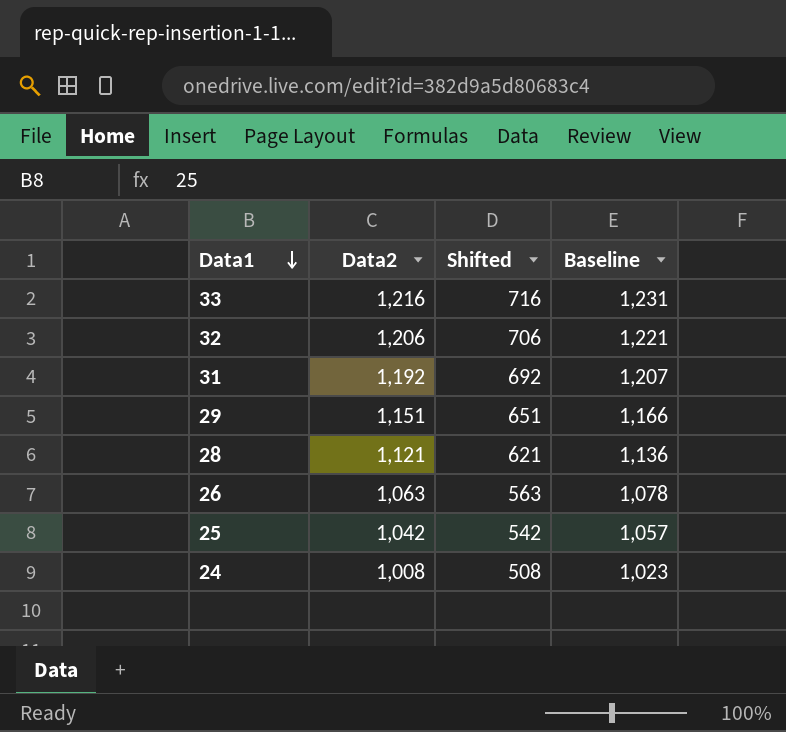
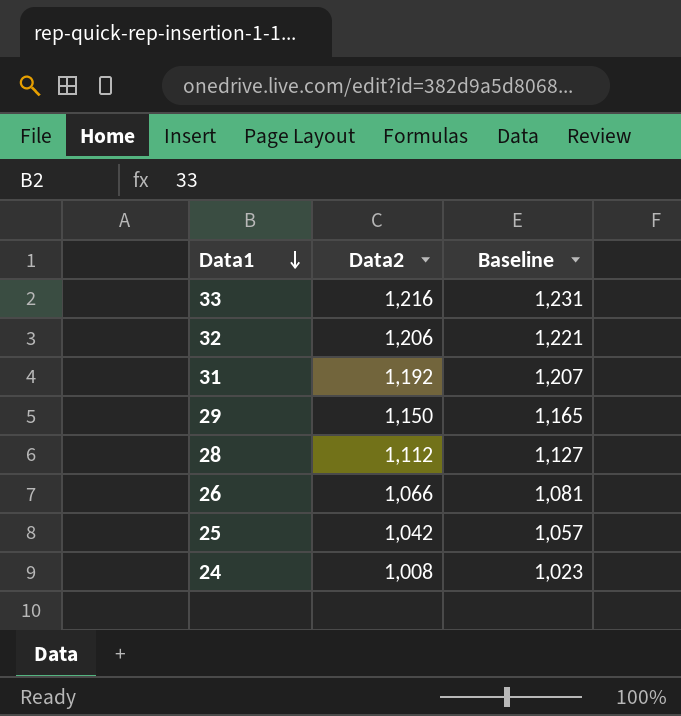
column Shifted | formula: [Data2] - 500 -> none
29 | Data2: 1,151 -> 1,150
29 | Baseline: 1,166 -> 1,165
28 | Data2: 1,121 -> 1,112
28 | Baseline: 1,136 -> 1,127
26 | Data2: 1,063 -> 1,066
26 | Baseline: 1,078 -> 1,081

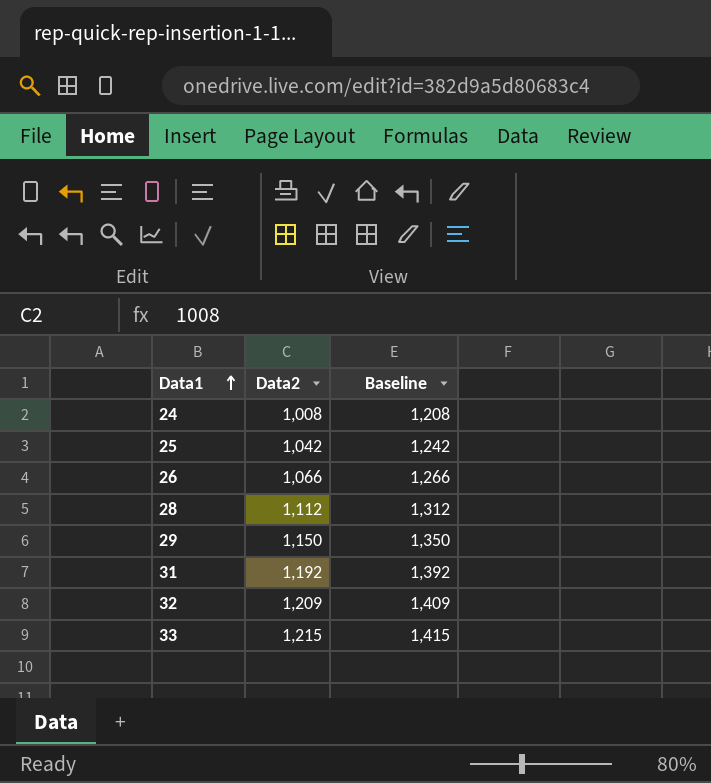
row order: Data1 descending -> Data1 ascending
column Baseline | formula: [Data2] + 15 -> [Data2] + 200
32 | Data2: 1,206 -> 1,209
33 | Data2: 1,216 -> 1,215

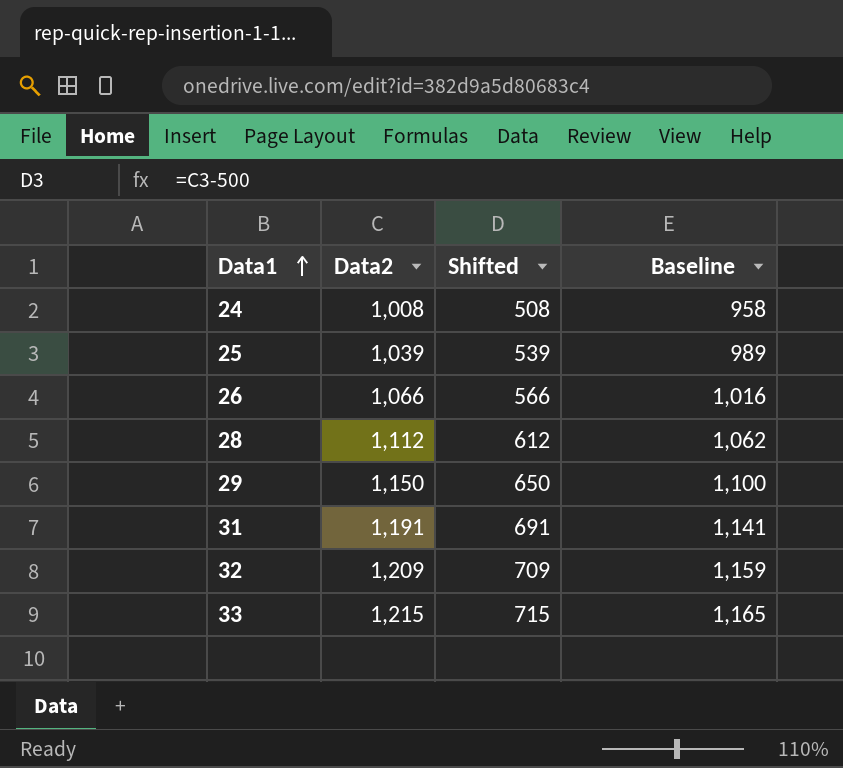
column Shifted | formula: none -> [Data2] - 500
column Baseline | formula: [Data2] + 200 -> [Data2] - 50
25 | Data2: 1,042 -> 1,039
31 | Data2: 1,192 -> 1,191

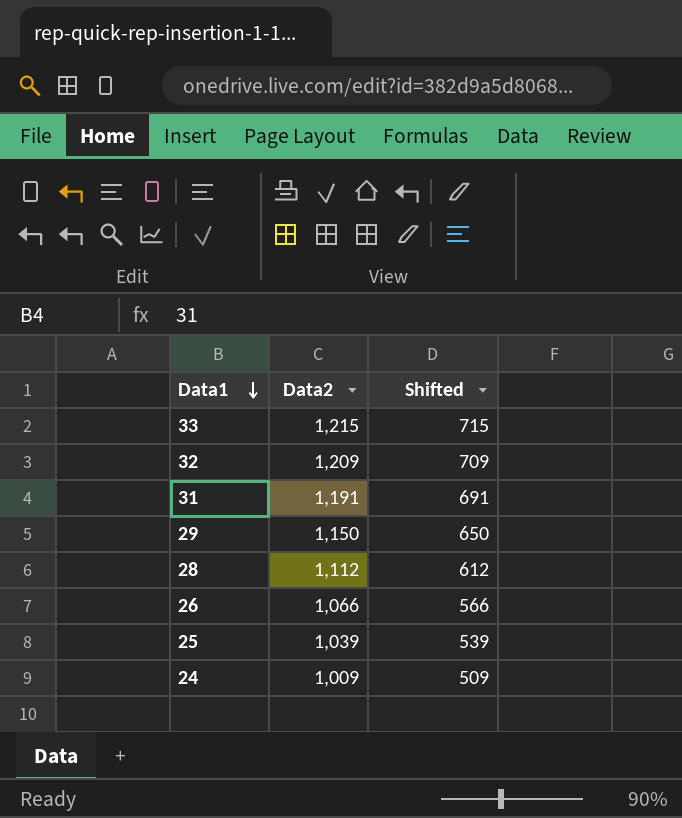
row order: Data1 ascending -> Data1 descending
column Baseline | formula: [Data2] - 50 -> none
24 | Data2: 1,008 -> 1,009
24 | Shifted: 508 -> 509

